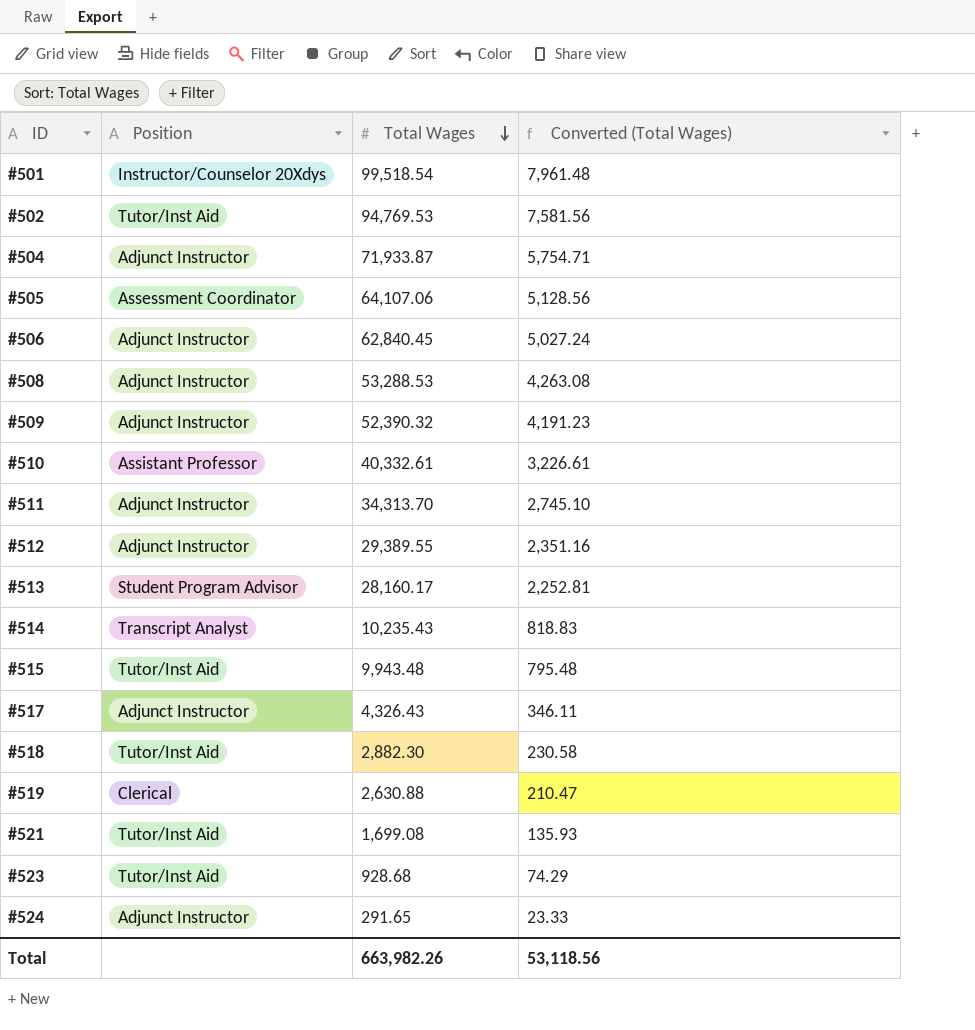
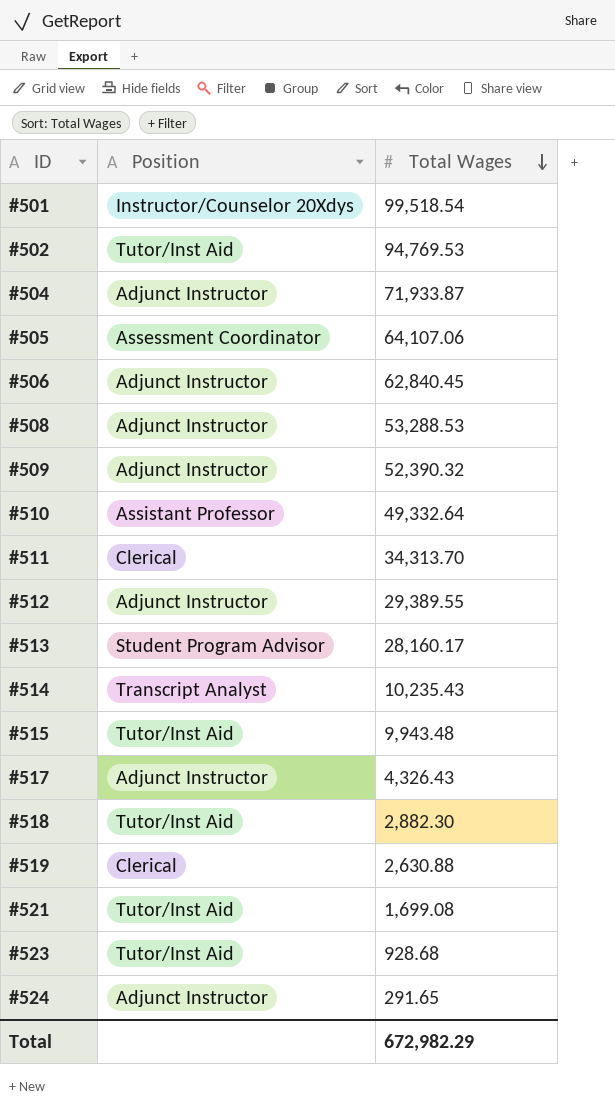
column Converted (Total Wages) | formula: [Total Wages] * 0.08 -> none
#510 | Total Wages: 40,332.61 -> 49,332.64
#511 | Position: Adjunct Instructor -> Clerical
Total | Total Wages: 663,982.26 -> 672,982.29

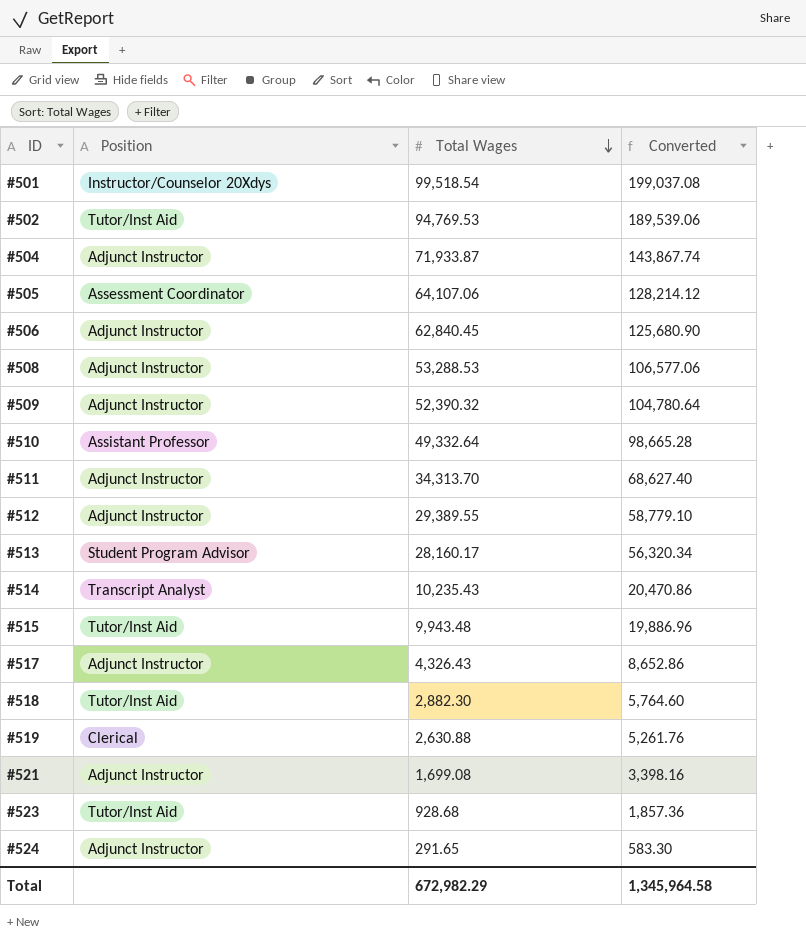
column Converted | formula: none -> [Total Wages] * 2
#511 | Position: Clerical -> Adjunct Instructor
#521 | Position: Tutor/Inst Aid -> Adjunct Instructor

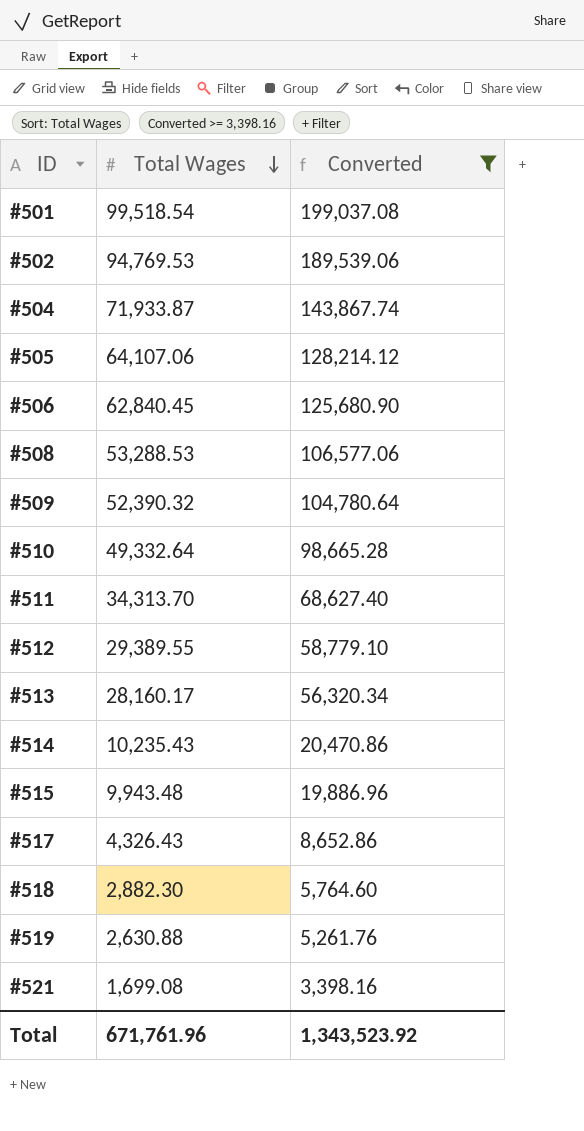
filter: none -> Converted >= 3,398.16
column Position | position: 2 -> none
Total | Total Wages: 672,982.29 -> 671,761.96
Total | Converted: 1,345,964.58 -> 1,343,523.92

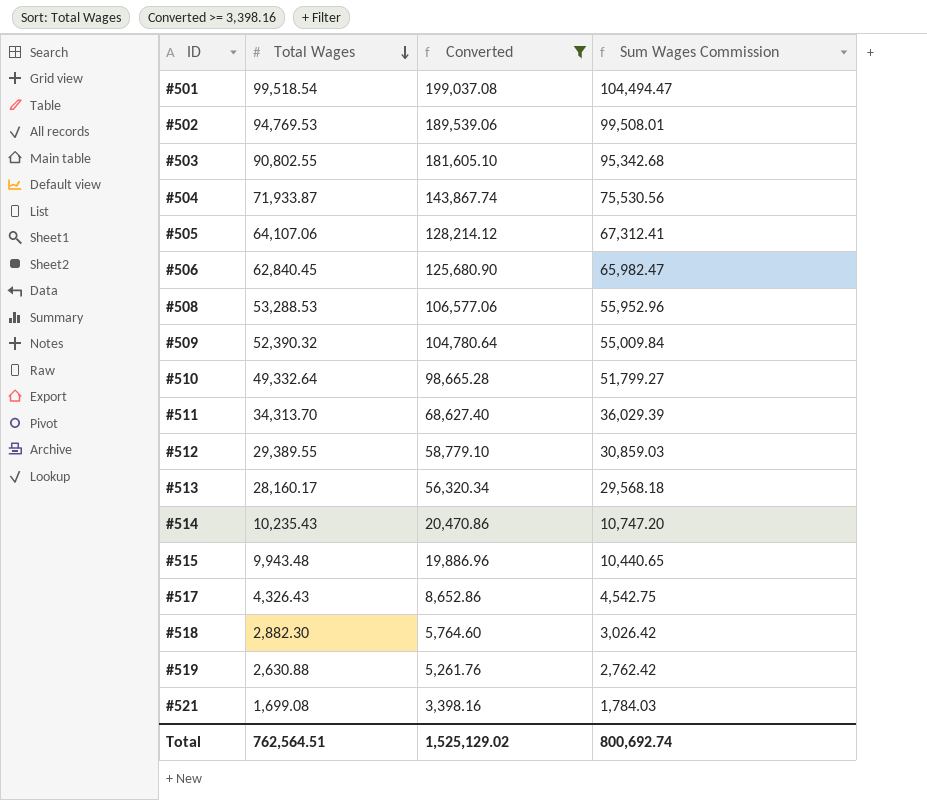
column Sum Wages Commission | formula: none -> [Total Wages] * 1.05
row #503: none -> 90,802.55 | 181,605.10 | 95,342.68
Total | Total Wages: 671,761.96 -> 762,564.51
Total | Converted: 1,343,523.92 -> 1,525,129.02

